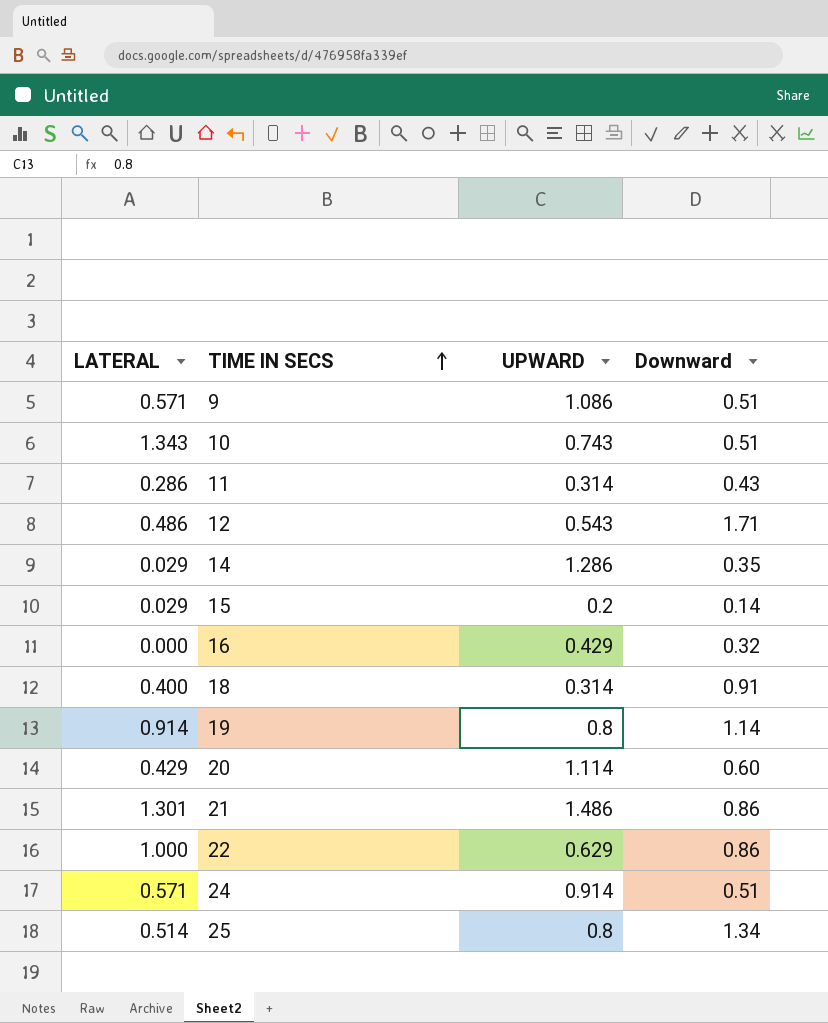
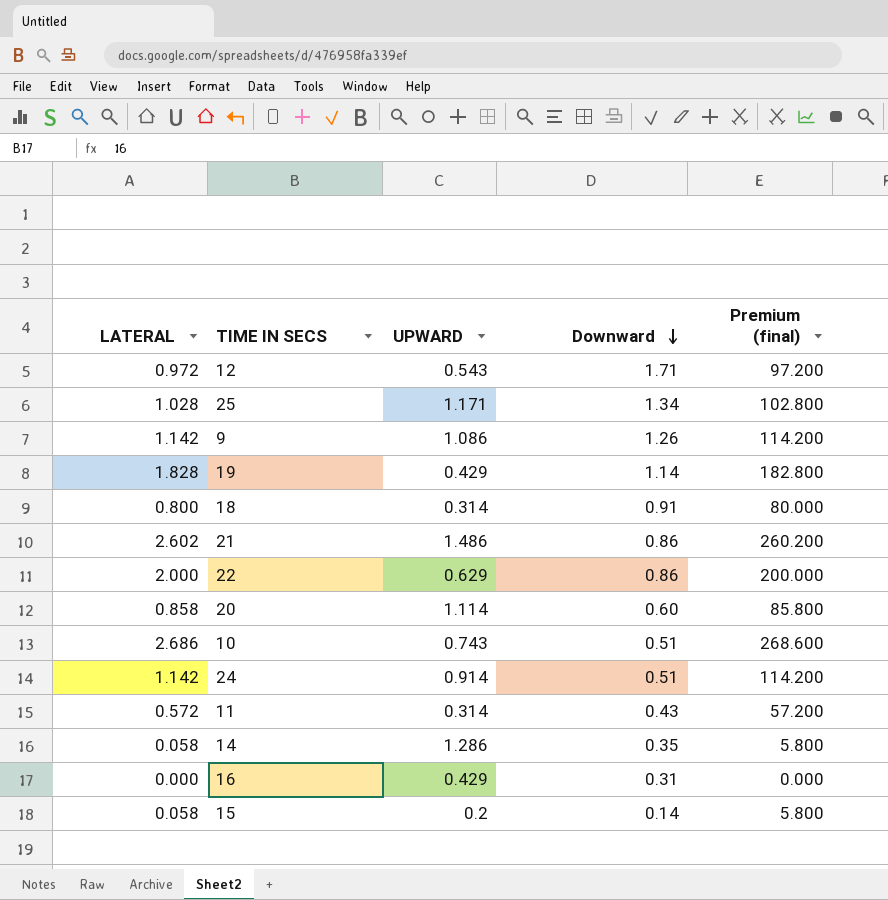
row order: TIME IN SECS ascending -> Downward descending
column Premium (final) | formula: none -> [LATERAL] * 100
12 | LATERAL: 0.486 -> 0.972
25 | LATERAL: 0.514 -> 1.028
25 | UPWARD: 0.8 -> 1.171
9 | LATERAL: 0.571 -> 1.142
9 | Downward: 0.51 -> 1.26
19 | LATERAL: 0.914 -> 1.828
19 | UPWARD: 0.8 -> 0.429
18 | LATERAL: 0.400 -> 0.800
21 | LATERAL: 1.301 -> 2.602
22 | LATERAL: 1.000 -> 2.000
20 | LATERAL: 0.429 -> 0.858
10 | LATERAL: 1.343 -> 2.686
24 | LATERAL: 0.571 -> 1.142
11 | LATERAL: 0.286 -> 0.572
14 | LATERAL: 0.029 -> 0.058
16 | Downward: 0.32 -> 0.31
15 | LATERAL: 0.029 -> 0.058

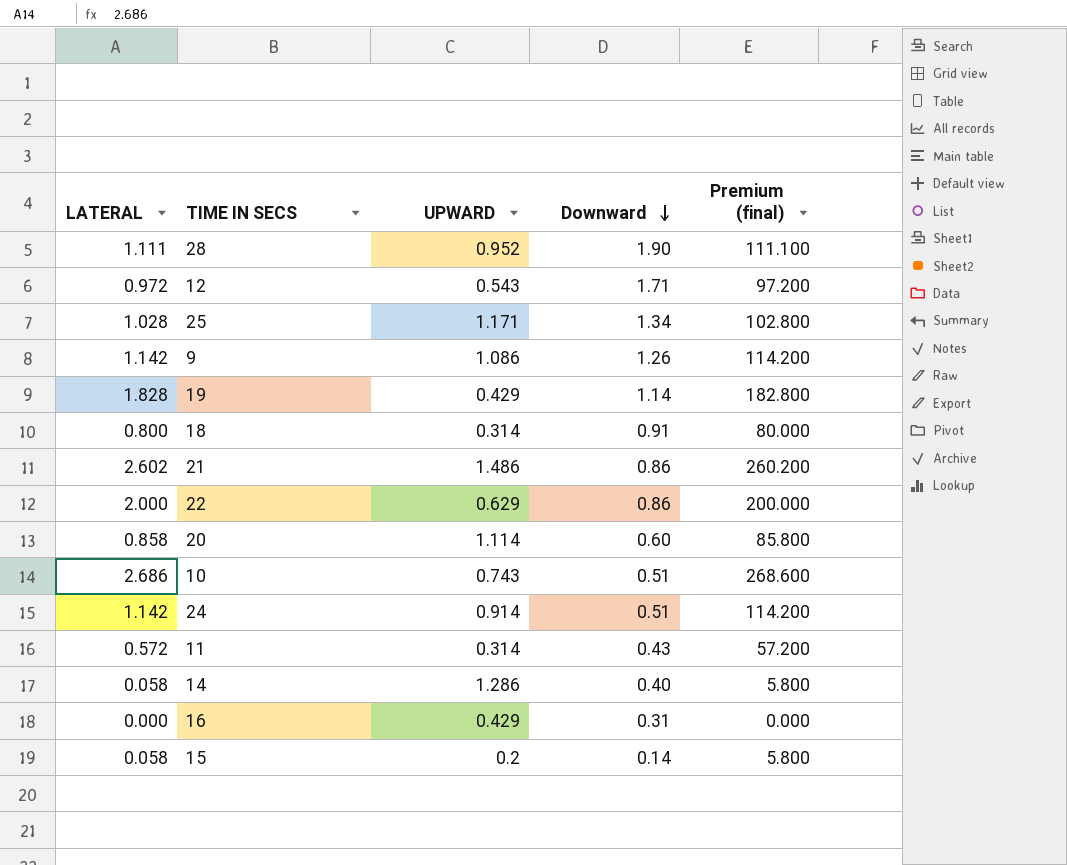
row 28: none -> 1.111 | 0.952 | 1.90 | 111.100
14 | Downward: 0.35 -> 0.40

